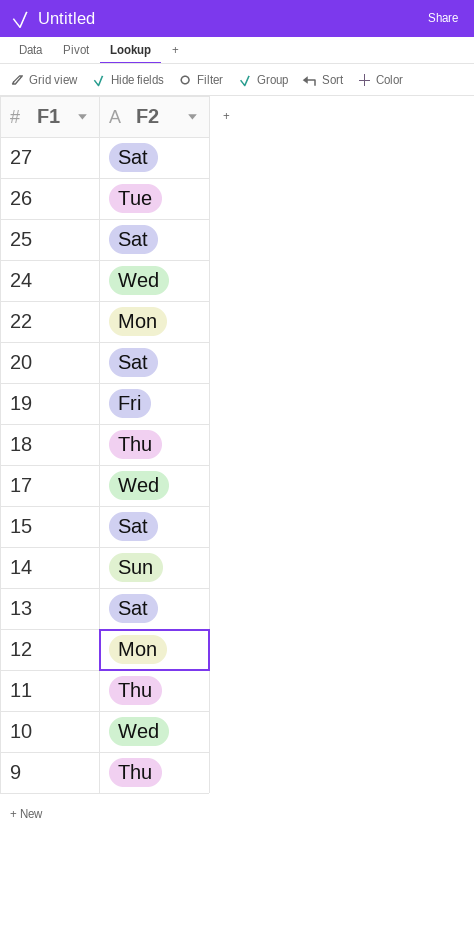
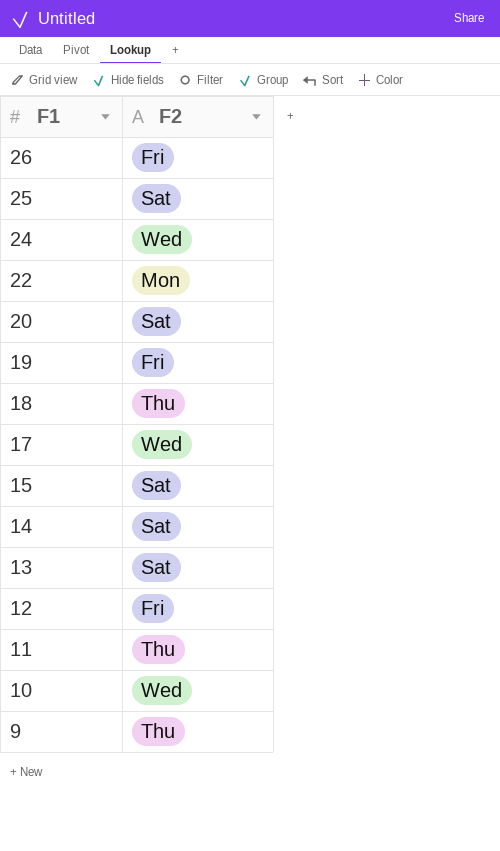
row 27: Sat -> none
26 | F2: Tue -> Fri
14 | F2: Sun -> Sat
12 | F2: Mon -> Fri

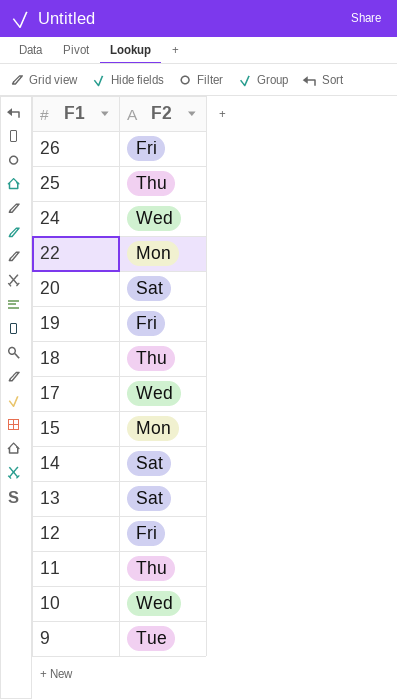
25 | F2: Sat -> Thu
15 | F2: Sat -> Mon
9 | F2: Thu -> Tue

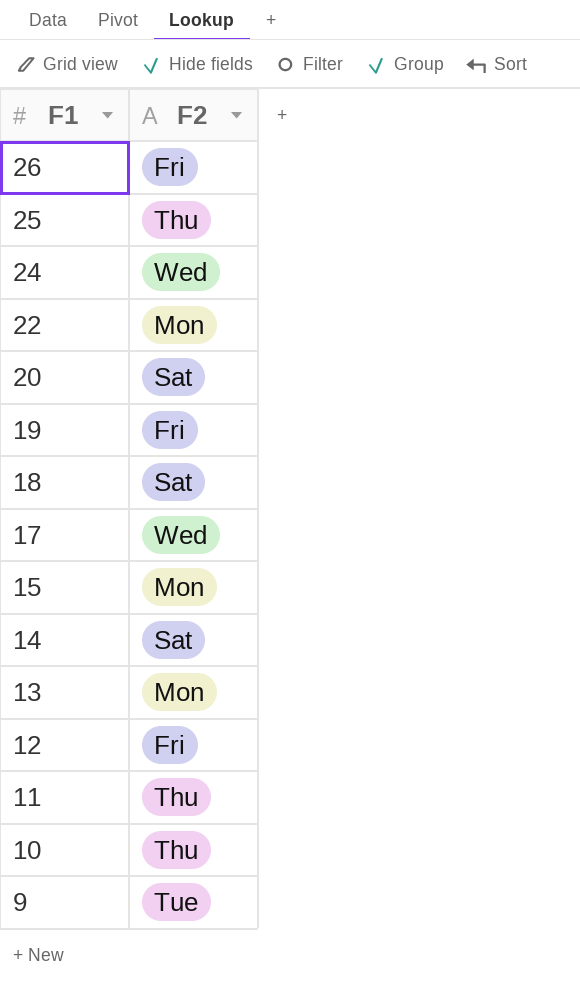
18 | F2: Thu -> Sat
13 | F2: Sat -> Mon
10 | F2: Wed -> Thu

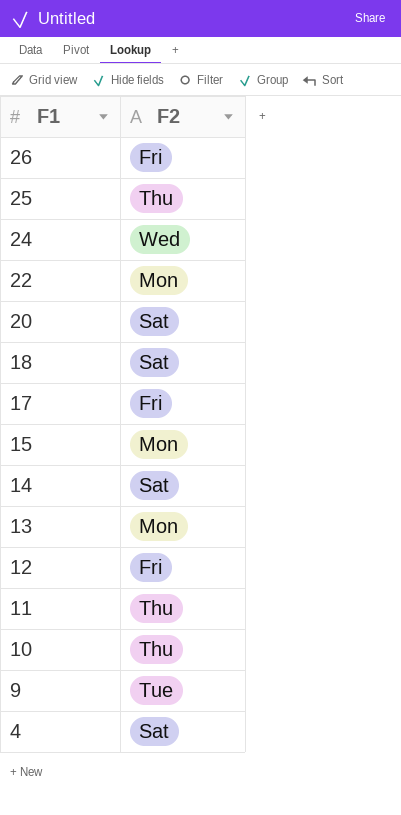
row 19: Fri -> none
17 | F2: Wed -> Fri
row 4: none -> Sat

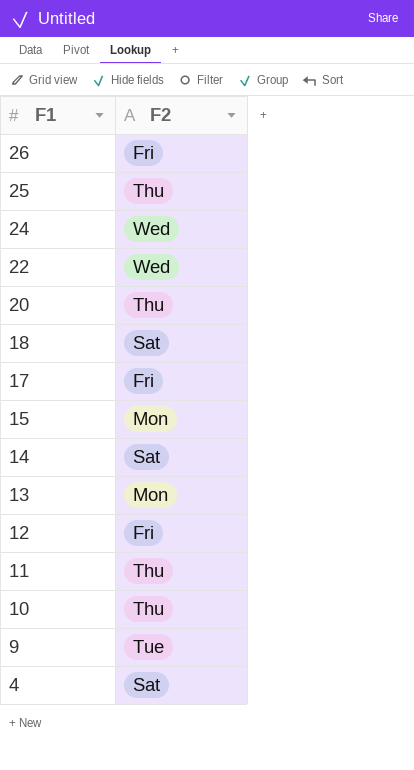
22 | F2: Mon -> Wed
20 | F2: Sat -> Thu

